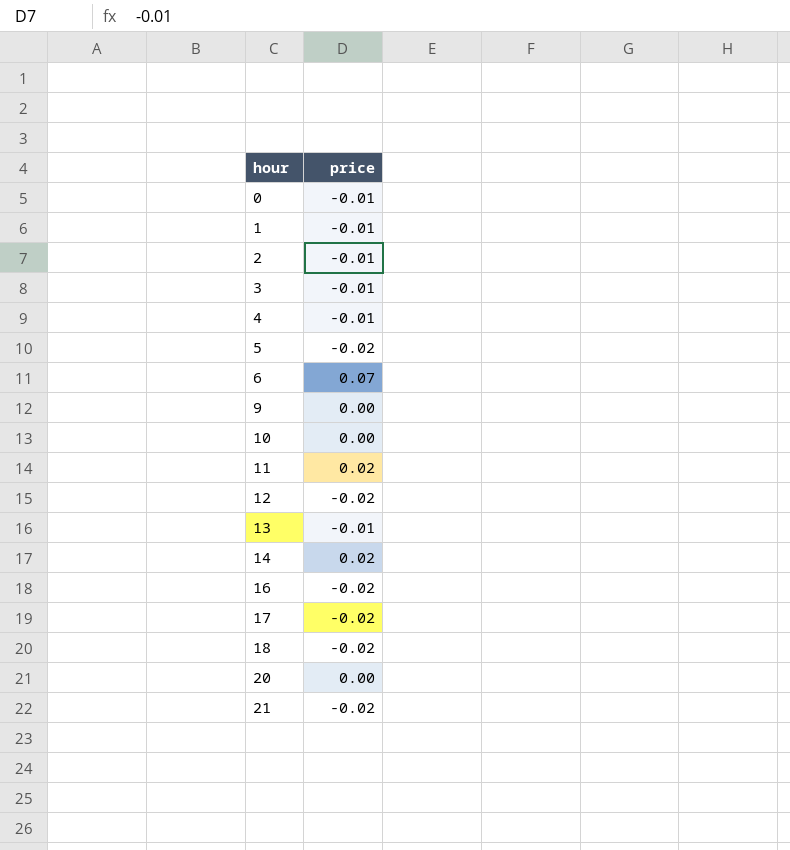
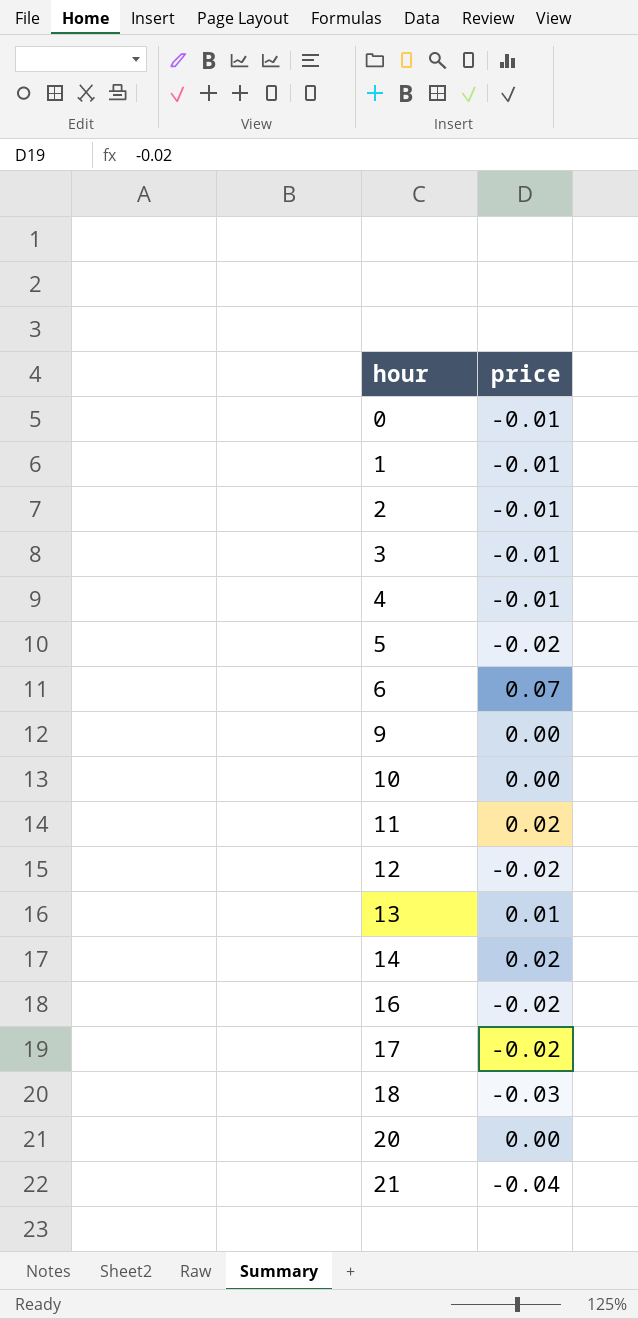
13 | price: -0.01 -> 0.01
18 | price: -0.02 -> -0.03
21 | price: -0.02 -> -0.04

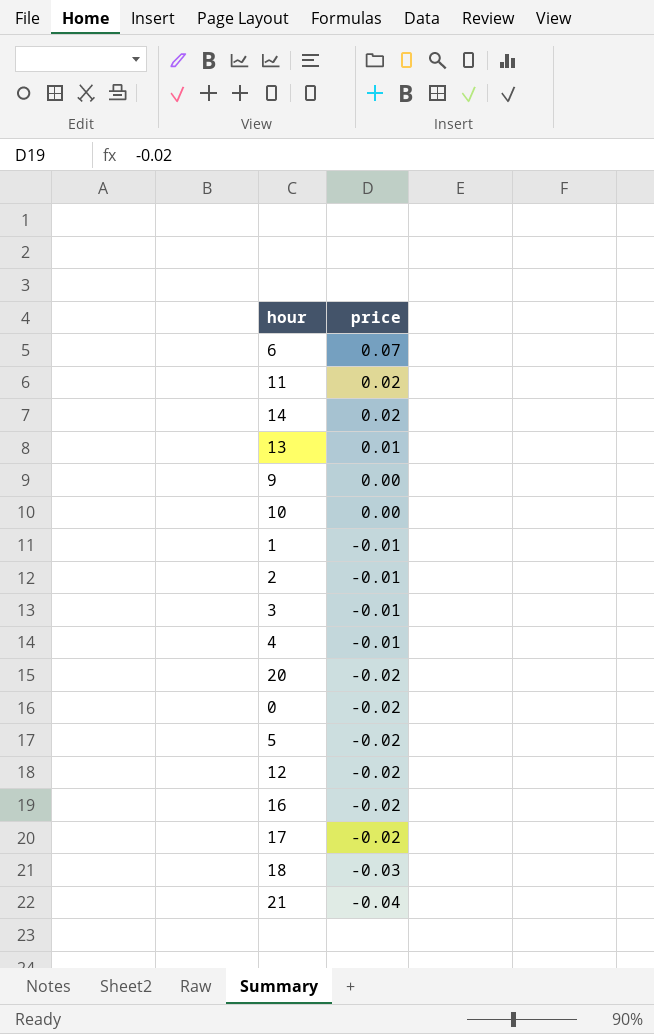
row order: hour ascending -> price descending
20 | price: 0.00 -> -0.02
0 | price: -0.01 -> -0.02

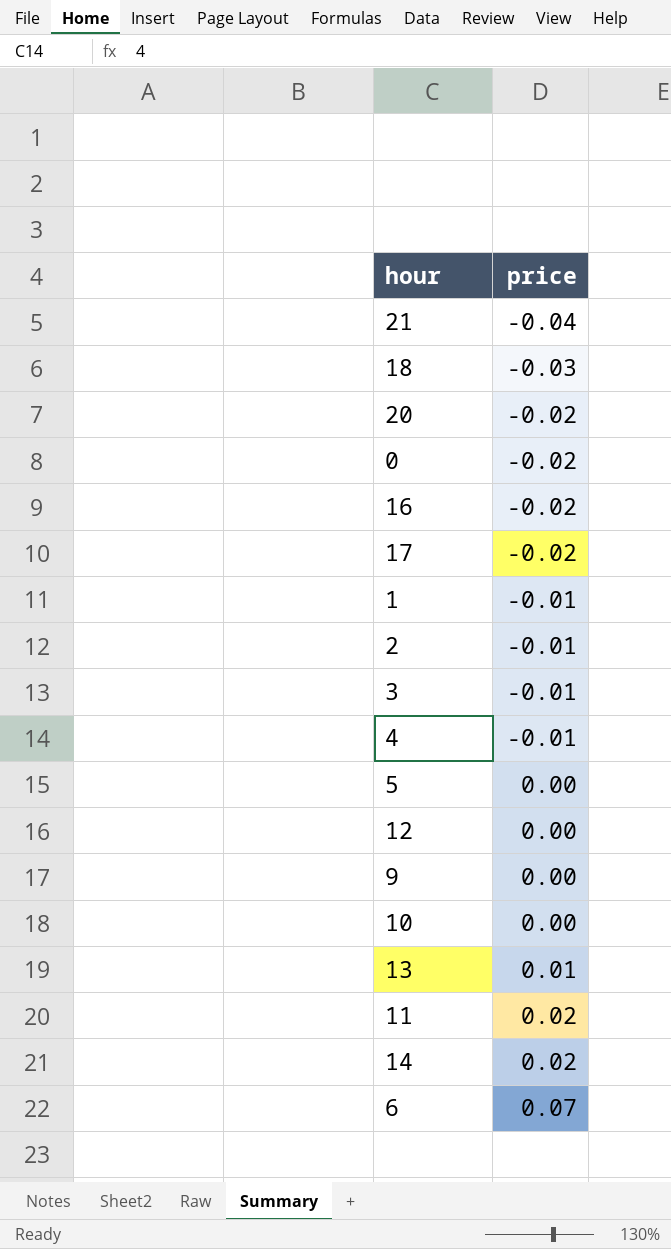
row order: price descending -> price ascending
5 | price: -0.02 -> 0.00
12 | price: -0.02 -> 0.00

